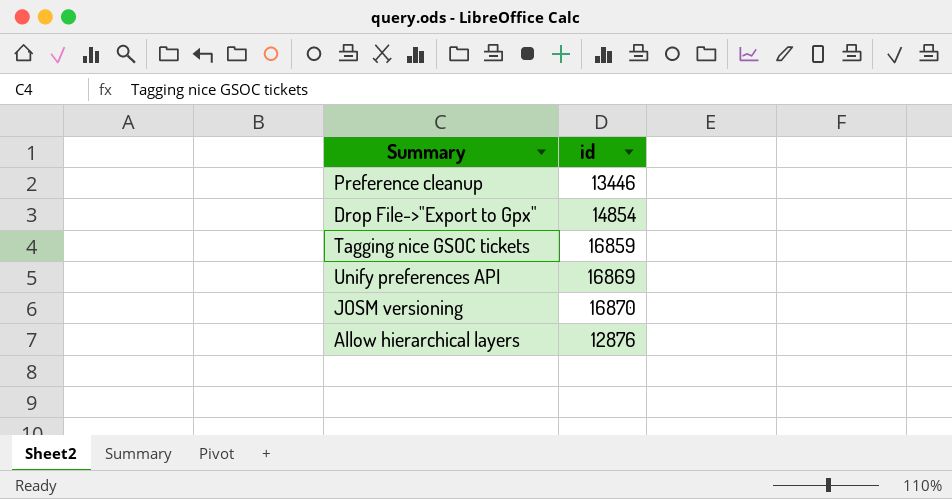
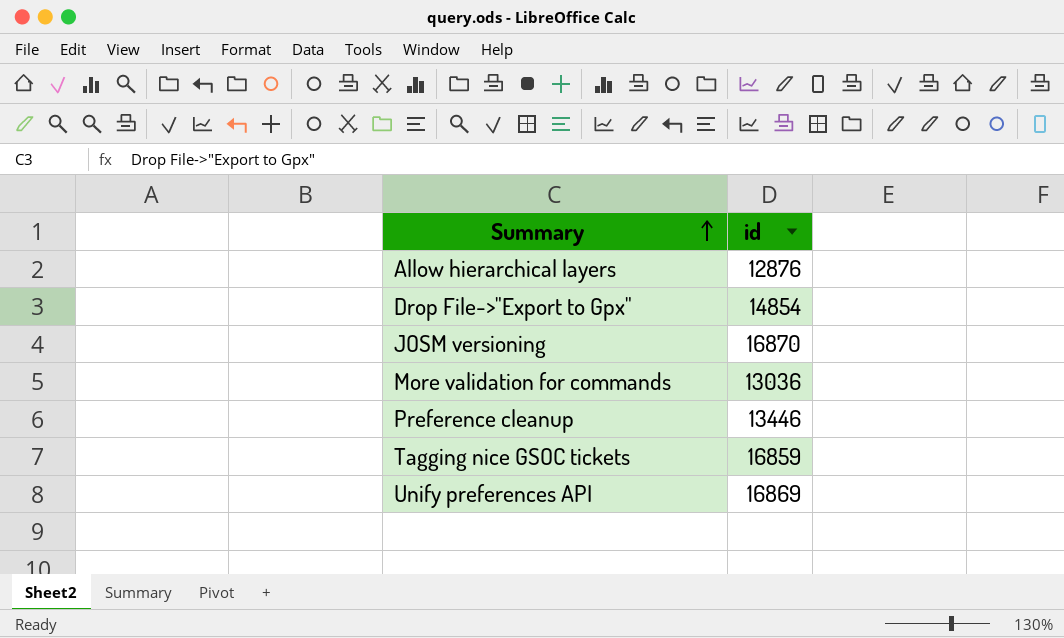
row order: none -> Summary ascending
row More validation for commands: none -> 13036

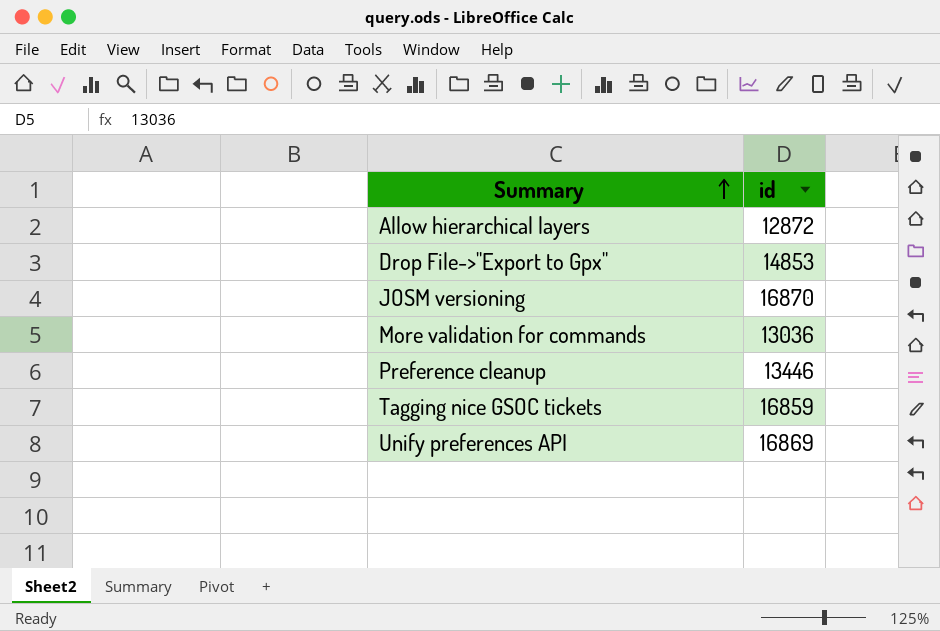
Allow hierarchical layers | id: 12876 -> 12872
Drop File->"Export to Gpx" | id: 14854 -> 14853

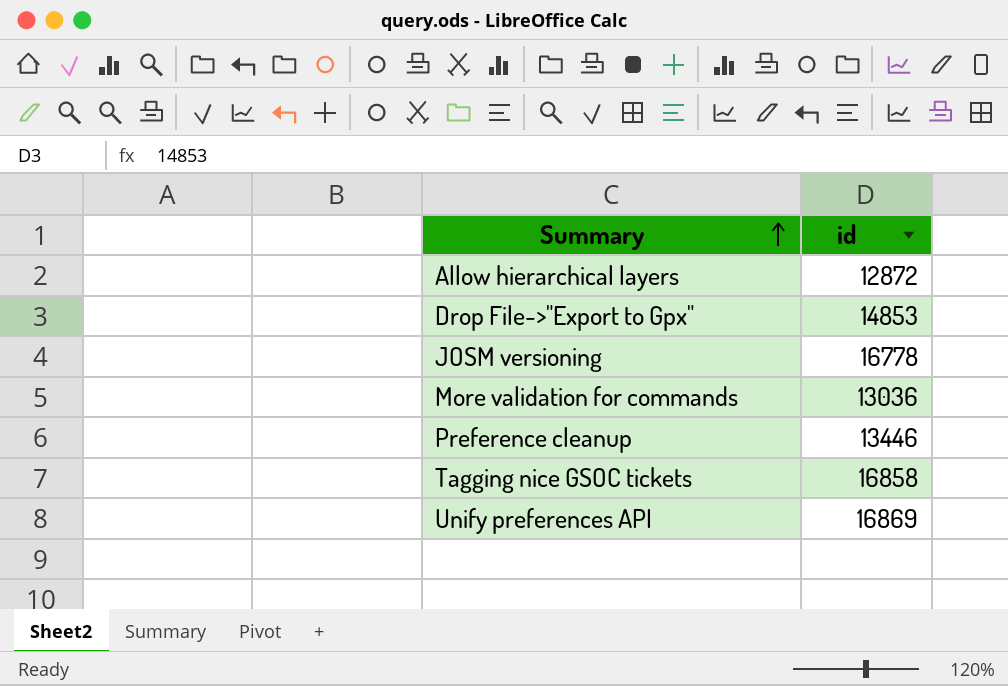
JOSM versioning | id: 16870 -> 16778
Tagging nice GSOC tickets | id: 16859 -> 16858

